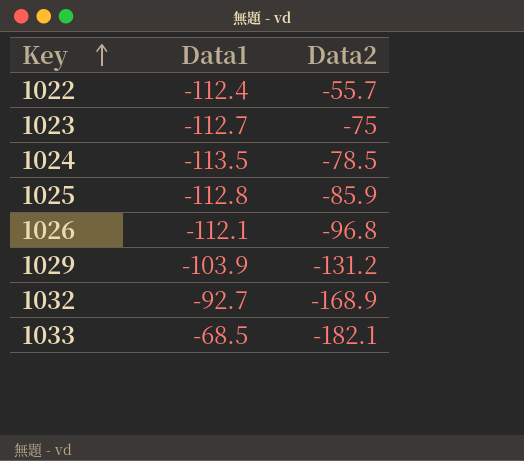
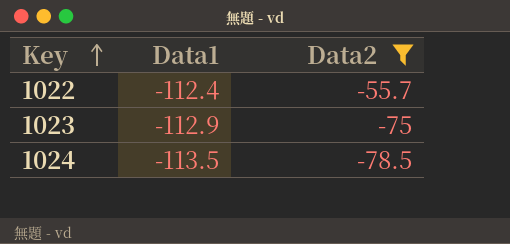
filter: none -> Data2 >= -78.5
1023 | Data1: -112.7 -> -112.9

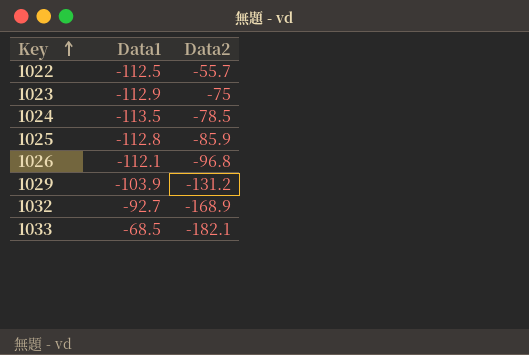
filter: Data2 >= -78.5 -> none
1022 | Data1: -112.4 -> -112.5

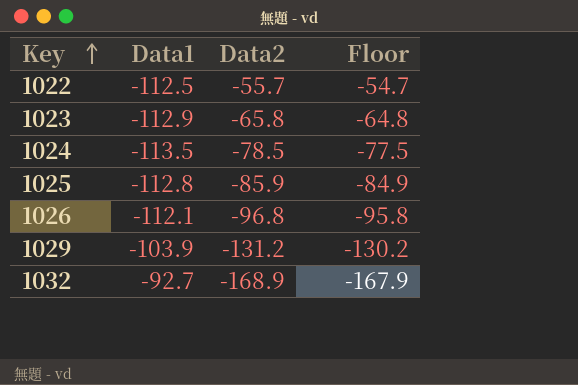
column Floor | formula: none -> [Data2] + 1
row 1033: -68.5 | -182.1 -> none
1023 | Data2: -75 -> -65.8

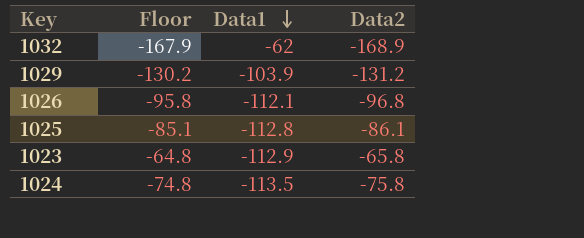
row order: Key ascending -> Data1 descending
column Floor | position: 4 -> 2
row 1022: -112.5 | -55.7 | -54.7 -> none
1032 | Data1: -92.7 -> -62
1025 | Floor: -84.9 -> -85.1
1025 | Data2: -85.9 -> -86.1
1024 | Floor: -77.5 -> -74.8
1024 | Data2: -78.5 -> -75.8

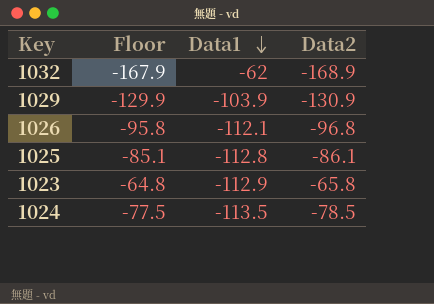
1029 | Floor: -130.2 -> -129.9
1029 | Data2: -131.2 -> -130.9
1024 | Floor: -74.8 -> -77.5
1024 | Data2: -75.8 -> -78.5

